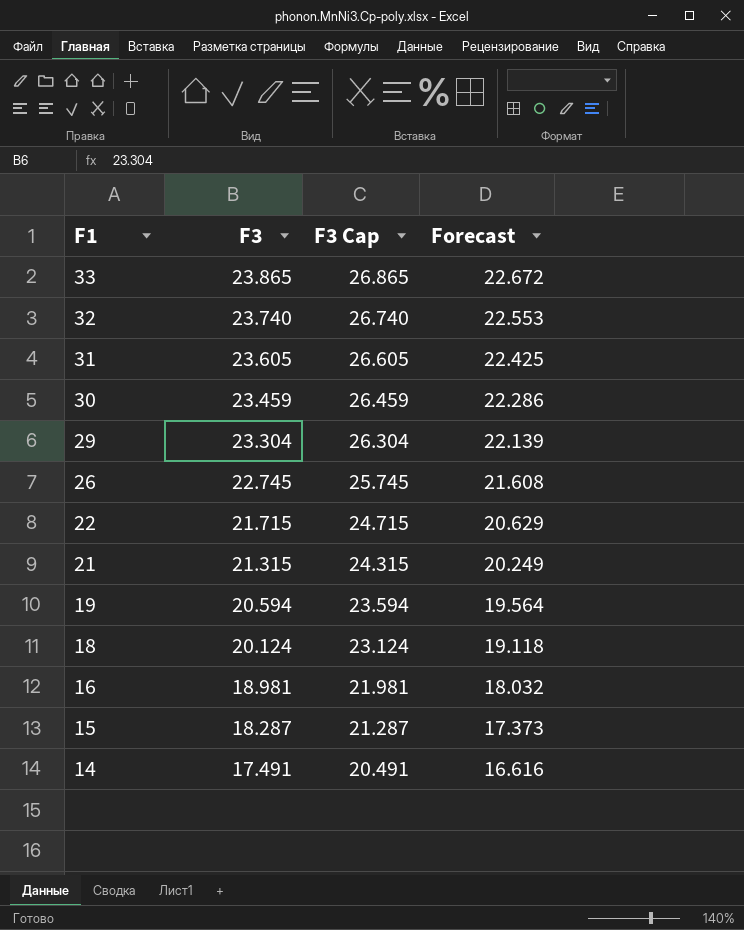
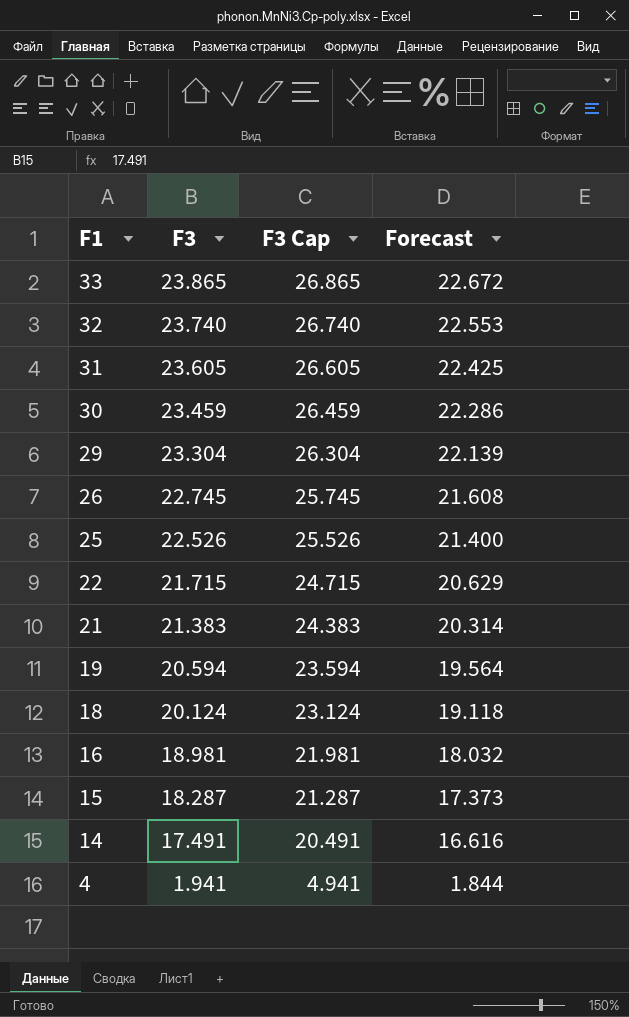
row 25: none -> 22.526 | 25.526 | 21.400
21 | F3: 21.315 -> 21.383
21 | F3 Cap: 24.315 -> 24.383
21 | Forecast: 20.249 -> 20.314
row 4: none -> 1.941 | 4.941 | 1.844

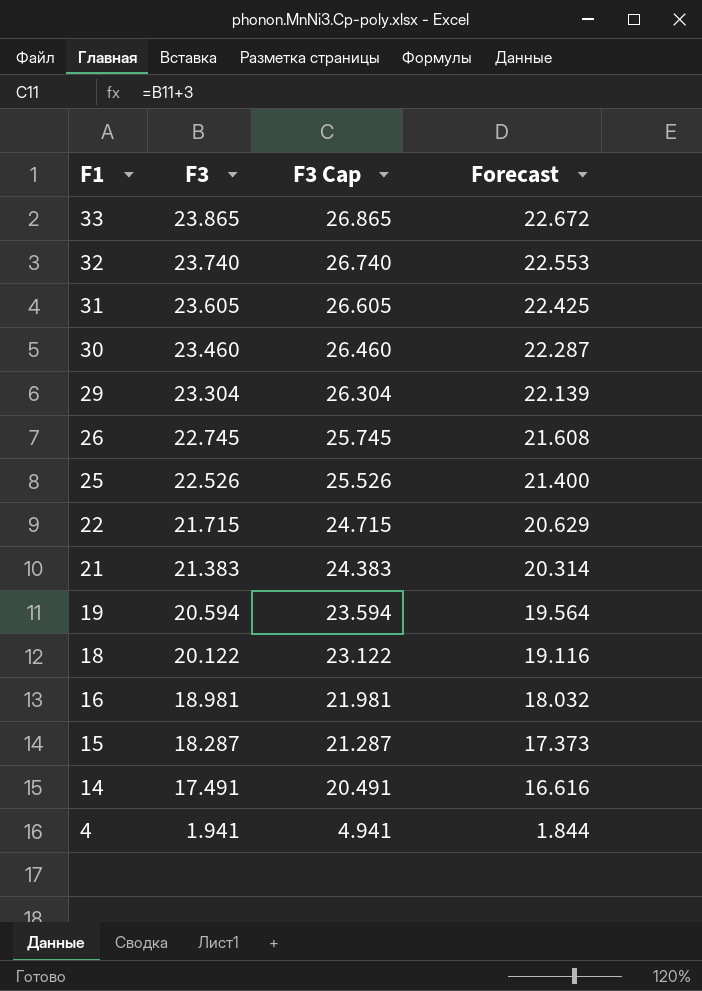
30 | F3: 23.459 -> 23.460
30 | F3 Cap: 26.459 -> 26.460
30 | Forecast: 22.286 -> 22.287
18 | F3: 20.124 -> 20.122
18 | F3 Cap: 23.124 -> 23.122
18 | Forecast: 19.118 -> 19.116

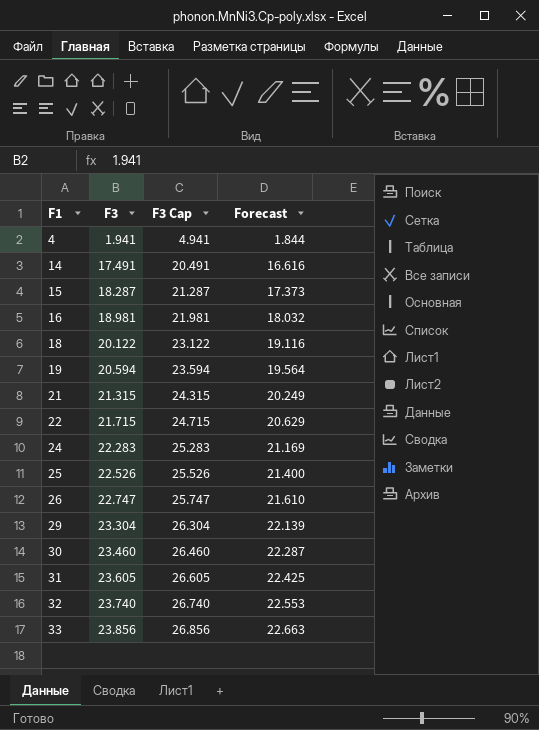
row order: F1 descending -> F1 ascending
21 | F3: 21.383 -> 21.315
21 | F3 Cap: 24.383 -> 24.315
21 | Forecast: 20.314 -> 20.249
row 24: none -> 22.283 | 25.283 | 21.169
26 | F3: 22.745 -> 22.747
26 | F3 Cap: 25.745 -> 25.747
26 | Forecast: 21.608 -> 21.610
33 | F3: 23.865 -> 23.856
33 | F3 Cap: 26.865 -> 26.856
33 | Forecast: 22.672 -> 22.663

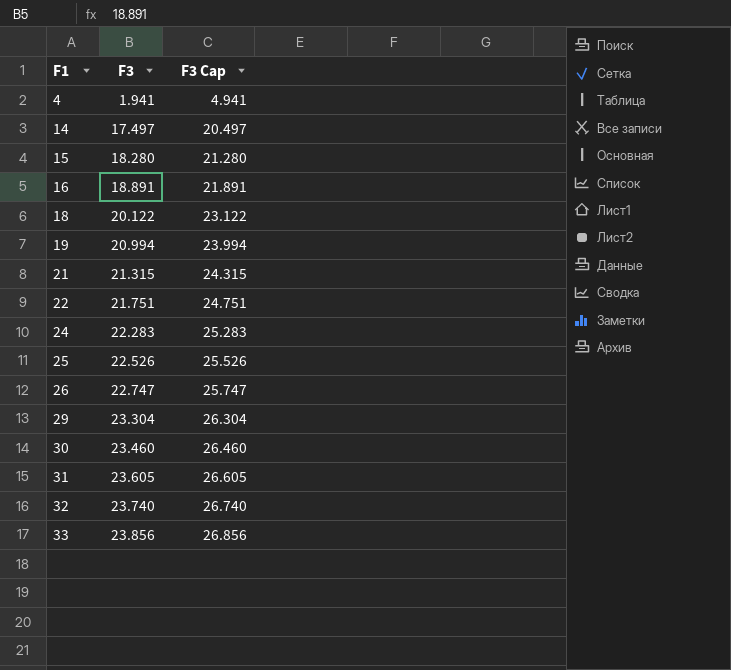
column Forecast | formula: [F3] * 0.95 -> none
14 | F3: 17.491 -> 17.497
14 | F3 Cap: 20.491 -> 20.497
15 | F3: 18.287 -> 18.280
15 | F3 Cap: 21.287 -> 21.280
16 | F3: 18.981 -> 18.891
16 | F3 Cap: 21.981 -> 21.891
19 | F3: 20.594 -> 20.994
19 | F3 Cap: 23.594 -> 23.994
22 | F3: 21.715 -> 21.751
22 | F3 Cap: 24.715 -> 24.751

